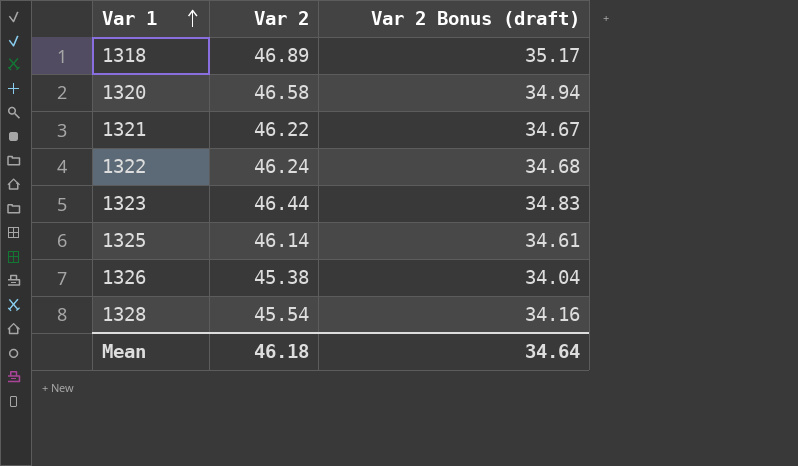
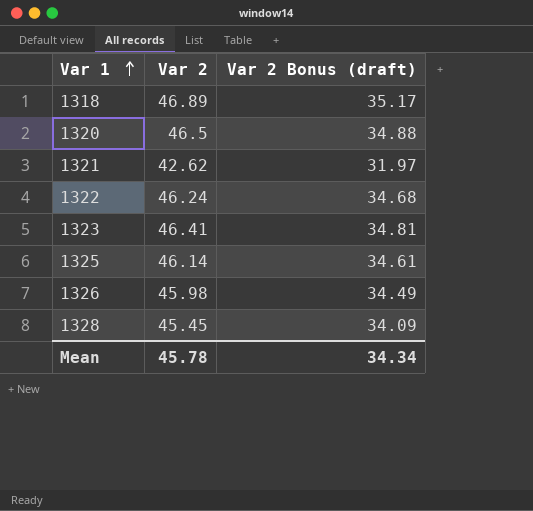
1320 | Var 2: 46.58 -> 46.5
1320 | Var 2 Bonus (draft): 34.94 -> 34.88
1321 | Var 2: 46.22 -> 42.62
1321 | Var 2 Bonus (draft): 34.67 -> 31.97
1323 | Var 2: 46.44 -> 46.41
1323 | Var 2 Bonus (draft): 34.83 -> 34.81
1326 | Var 2: 45.38 -> 45.98
1326 | Var 2 Bonus (draft): 34.04 -> 34.49
1328 | Var 2: 45.54 -> 45.45
1328 | Var 2 Bonus (draft): 34.16 -> 34.09
Mean | Var 2: 46.18 -> 45.78
Mean | Var 2 Bonus (draft): 34.64 -> 34.34

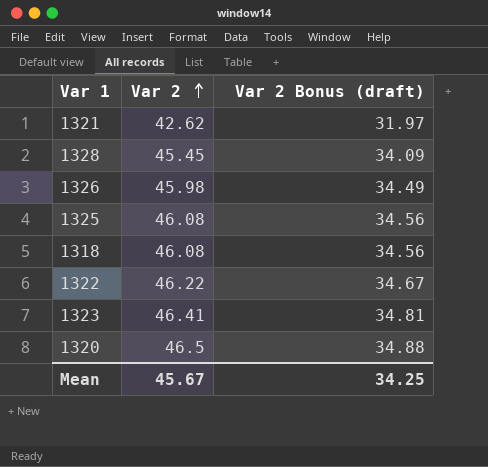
row order: Var 1 ascending -> Var 2 ascending
1325 | Var 2: 46.14 -> 46.08
1325 | Var 2 Bonus (draft): 34.61 -> 34.56
1318 | Var 2: 46.89 -> 46.08
1318 | Var 2 Bonus (draft): 35.17 -> 34.56
1322 | Var 2: 46.24 -> 46.22
1322 | Var 2 Bonus (draft): 34.68 -> 34.67
Mean | Var 2: 45.78 -> 45.67
Mean | Var 2 Bonus (draft): 34.34 -> 34.25

